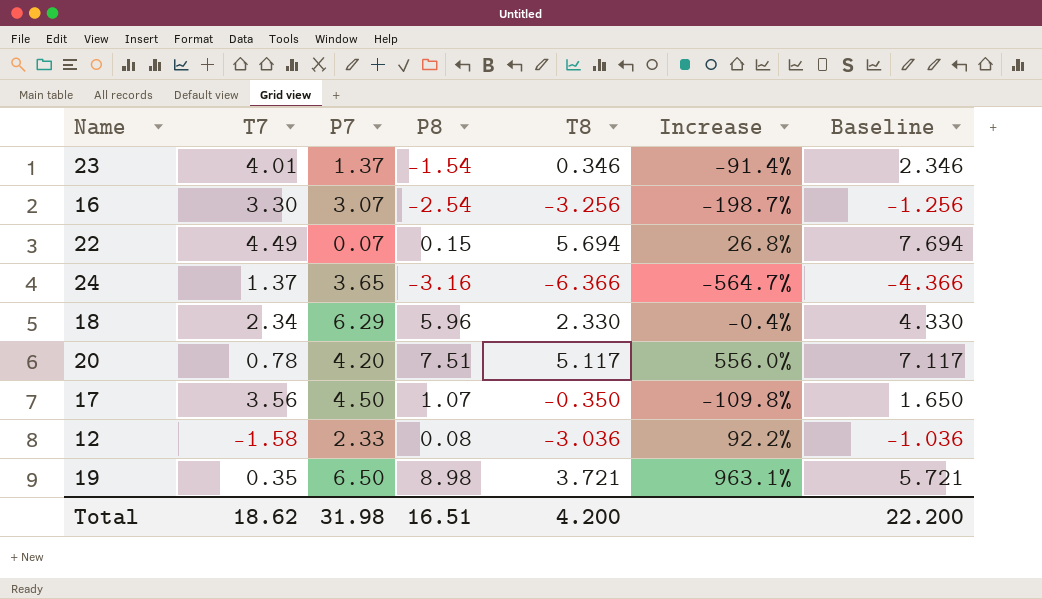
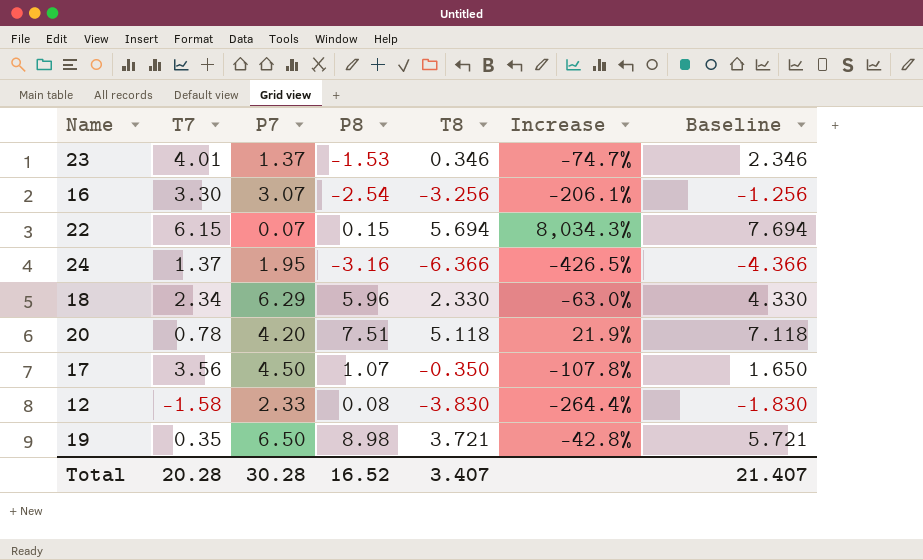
column Increase | formula: ([T8] - [T7]) / [T7] -> ([T8] - [P7]) / [P7]
23 | P8: -1.54 -> -1.53
22 | T7: 4.49 -> 6.15
24 | P7: 3.65 -> 1.95
20 | T8: 5.117 -> 5.118
20 | Baseline: 7.117 -> 7.118
12 | T8: -3.036 -> -3.830
12 | Baseline: -1.036 -> -1.830
Total | T7: 18.62 -> 20.28
Total | P7: 31.98 -> 30.28
Total | P8: 16.51 -> 16.52
Total | T8: 4.200 -> 3.407
Total | Baseline: 22.200 -> 21.407

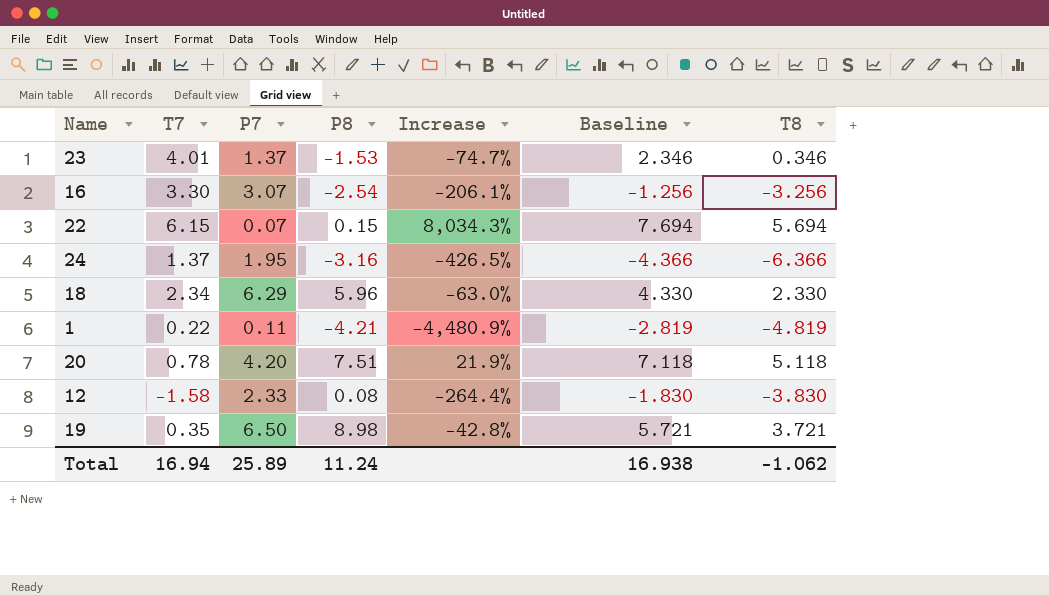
column T8 | position: 5 -> 7
row 17: 3.56 | 4.50 | 1.07 | -0.350 | -107.8% | 1.650 -> none
row 1: none -> 0.22 | 0.11 | -4.21 | -4,480.9% | -2.819 | -4.819
Total | T7: 20.28 -> 16.94
Total | P7: 30.28 -> 25.89
Total | P8: 16.52 -> 11.24
Total | Baseline: 21.407 -> 16.938
Total | T8: 3.407 -> -1.062

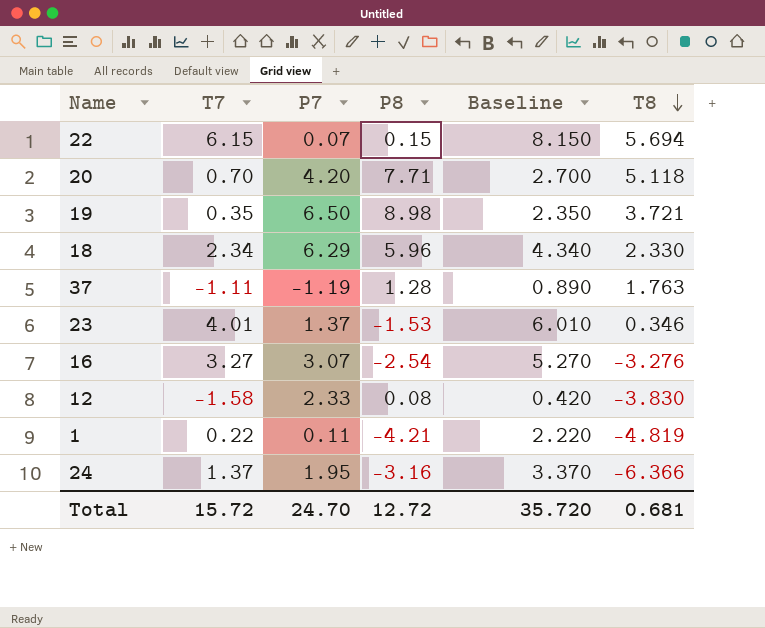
row order: none -> T8 descending
column Increase | formula: ([T8] - [P7]) / [P7] -> none
column Baseline | formula: [T8] + 2 -> [T7] + 2
20 | T7: 0.78 -> 0.70
20 | P8: 7.51 -> 7.71
row 37: none -> -1.11 | -1.19 | 1.28 | 0.890 | 1.763
16 | T7: 3.30 -> 3.27
16 | T8: -3.256 -> -3.276
Total | T7: 16.94 -> 15.72
Total | P7: 25.89 -> 24.70
Total | P8: 11.24 -> 12.72
Total | Baseline: 16.938 -> 35.720
Total | T8: -1.062 -> 0.681

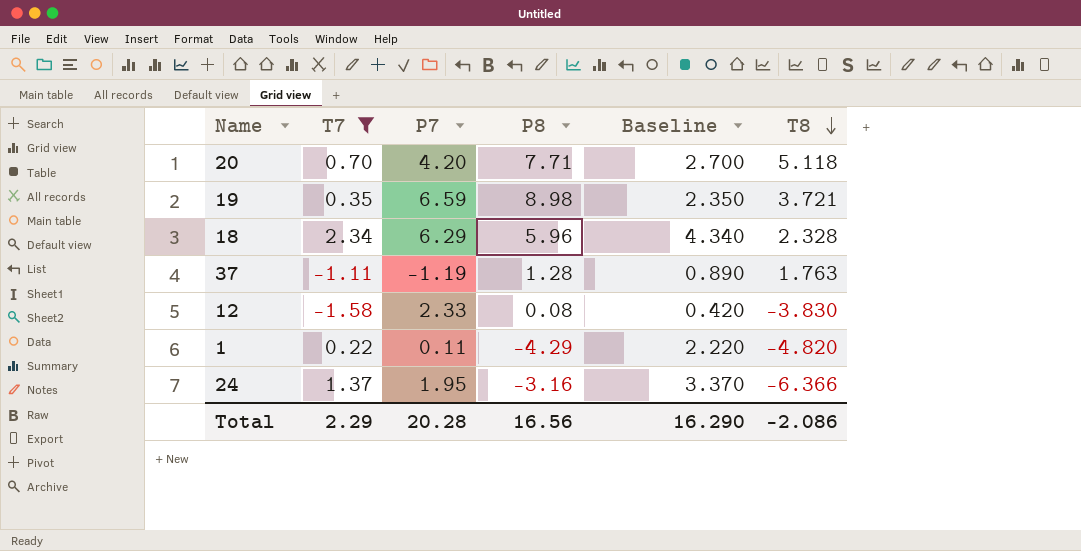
filter: none -> T7 <= 2.34
19 | P7: 6.50 -> 6.59
18 | T8: 2.330 -> 2.328
1 | P8: -4.21 -> -4.29
1 | T8: -4.819 -> -4.820
Total | T7: 15.72 -> 2.29
Total | P7: 24.70 -> 20.28
Total | P8: 12.72 -> 16.56
Total | Baseline: 35.720 -> 16.290
Total | T8: 0.681 -> -2.086

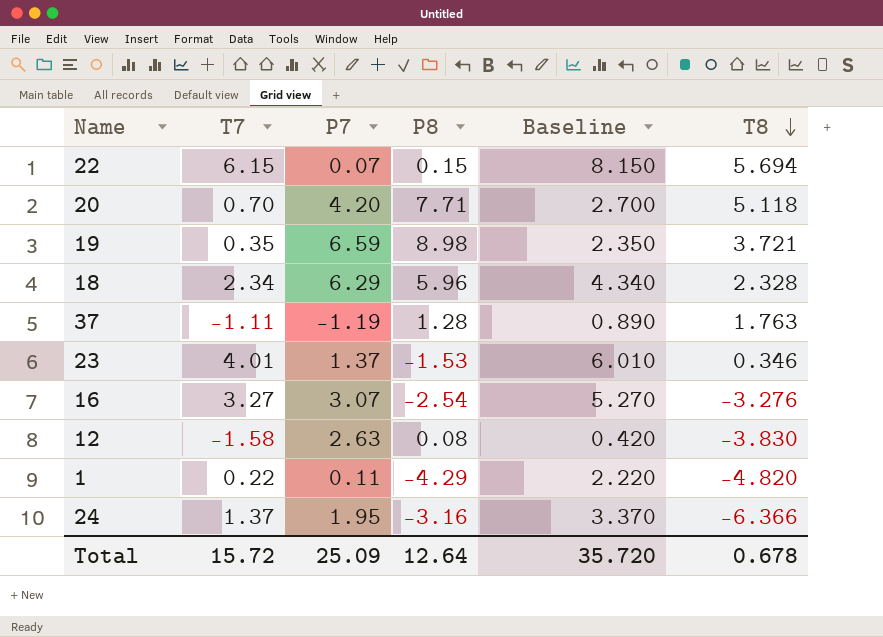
filter: T7 <= 2.34 -> none
12 | P7: 2.33 -> 2.63
Total | T7: 2.29 -> 15.72
Total | P7: 20.28 -> 25.09
Total | P8: 16.56 -> 12.64
Total | Baseline: 16.290 -> 35.720
Total | T8: -2.086 -> 0.678

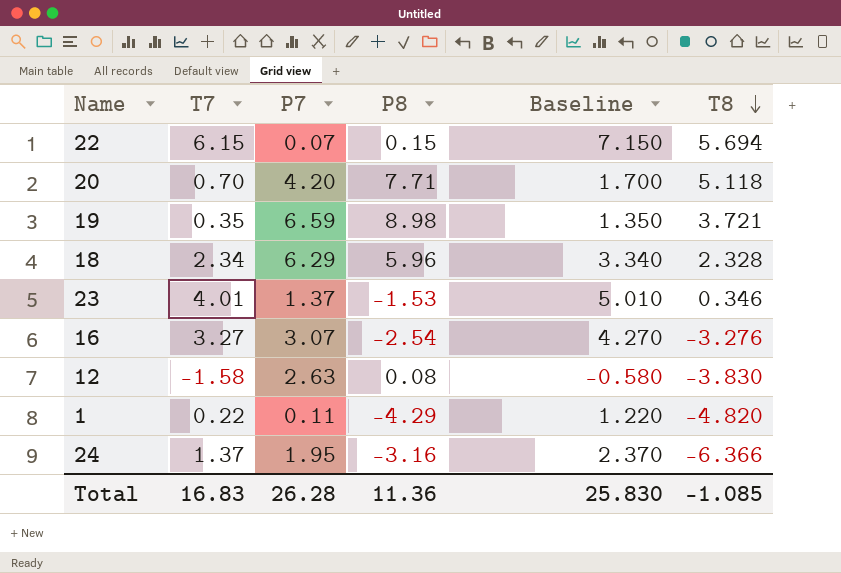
column Baseline | formula: [T7] + 2 -> [T7] + 1
row 37: -1.11 | -1.19 | 1.28 | 0.890 | 1.763 -> none
Total | T7: 15.72 -> 16.83
Total | P7: 25.09 -> 26.28
Total | P8: 12.64 -> 11.36
Total | Baseline: 35.720 -> 25.830
Total | T8: 0.678 -> -1.085

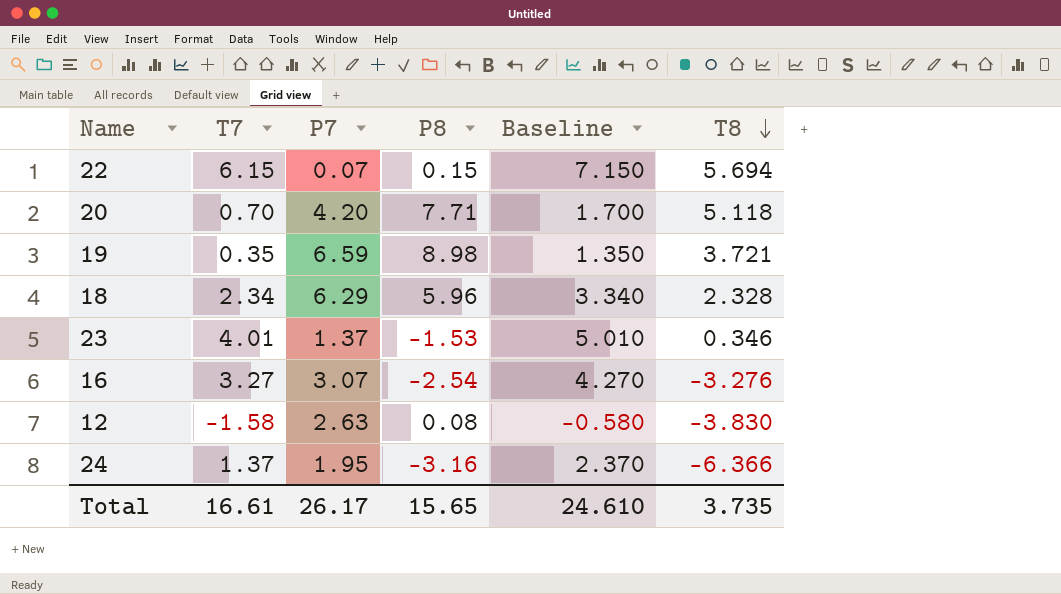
row 1: 0.22 | 0.11 | -4.29 | 1.220 | -4.820 -> none
Total | T7: 16.83 -> 16.61
Total | P7: 26.28 -> 26.17
Total | P8: 11.36 -> 15.65
Total | Baseline: 25.830 -> 24.610
Total | T8: -1.085 -> 3.735

